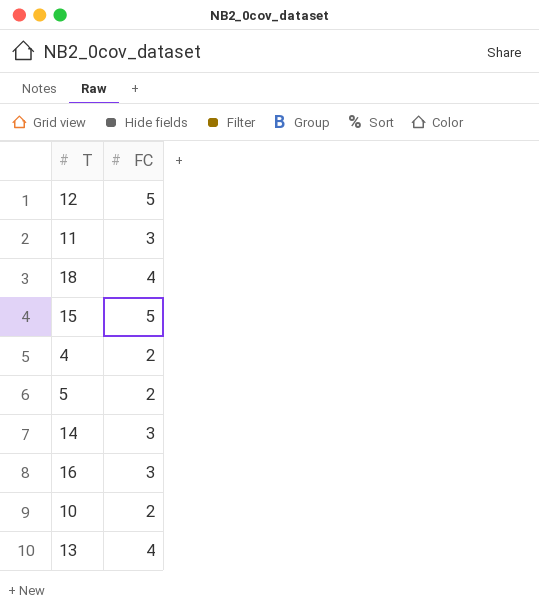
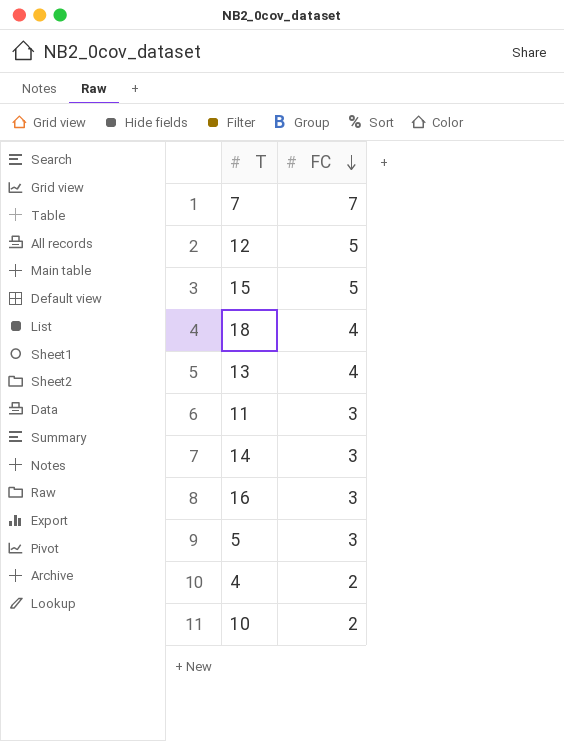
row order: none -> FC descending
row 7: none -> 7
5 | FC: 2 -> 3

